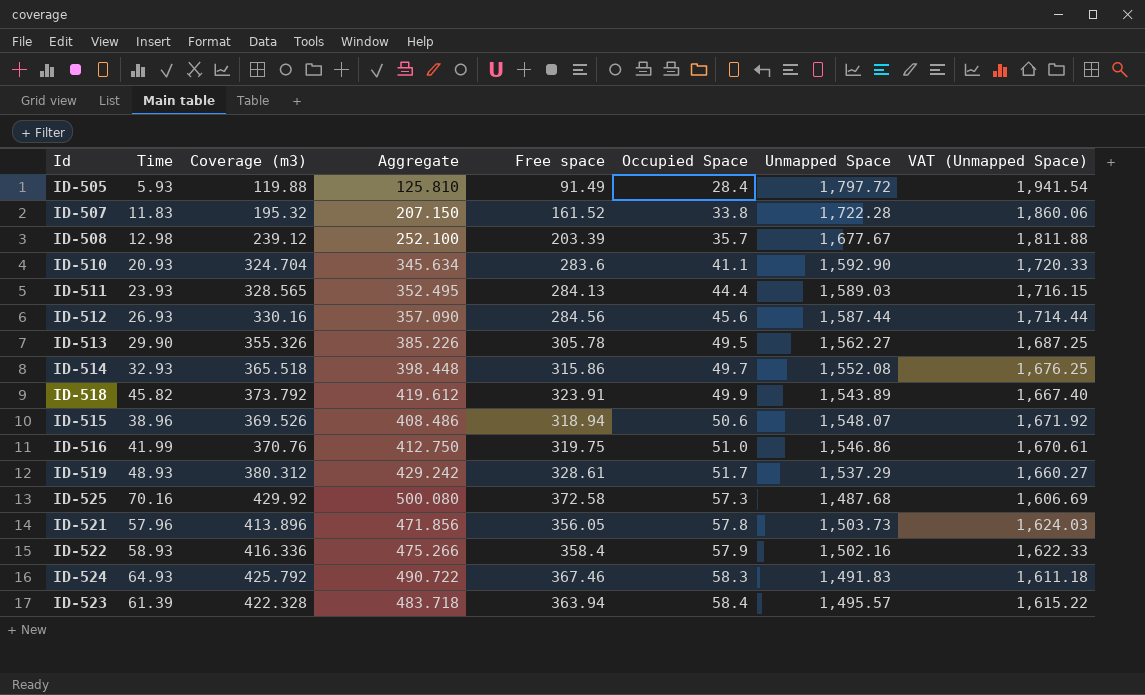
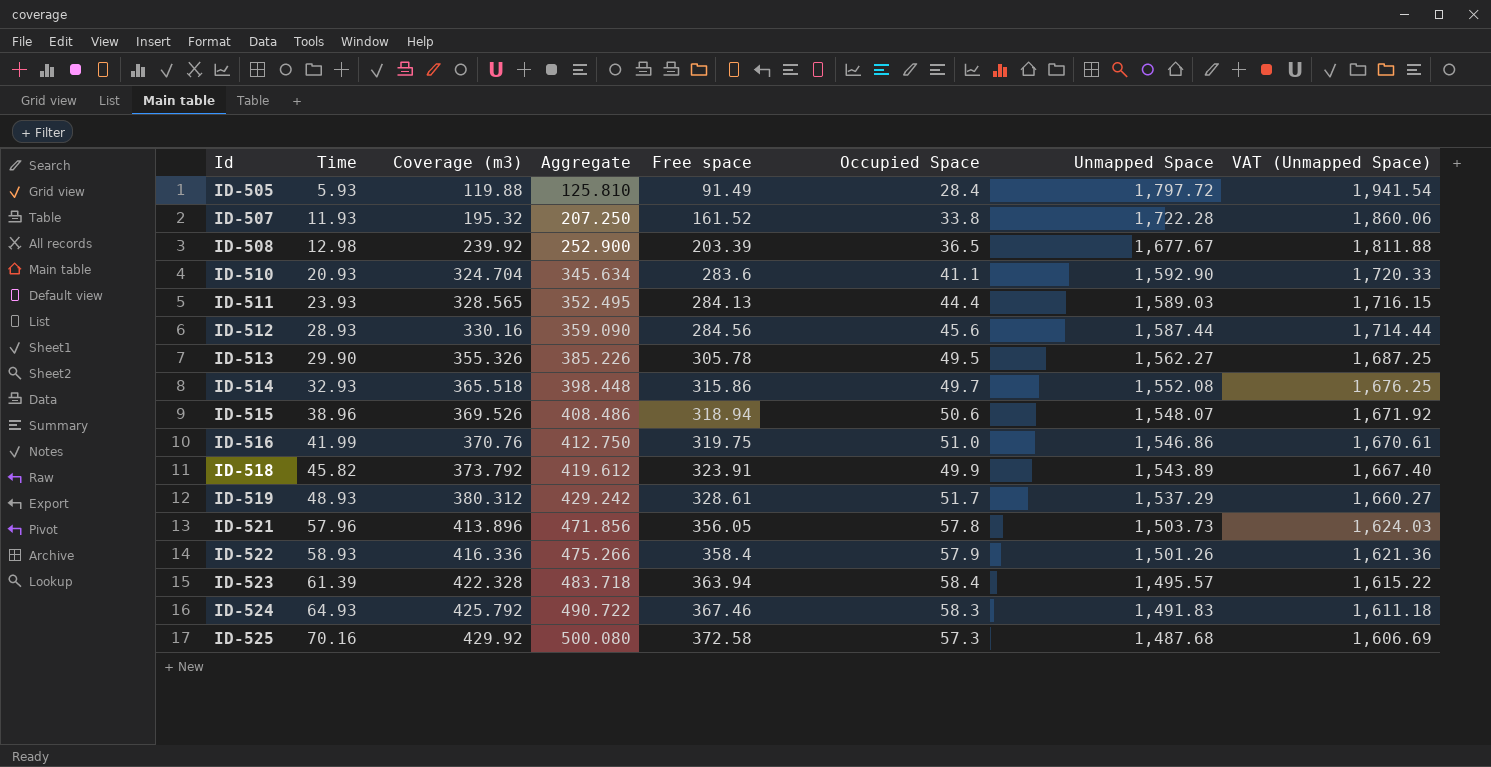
row order: Occupied Space ascending -> Id ascending
ID-507 | Time: 11.83 -> 11.93
ID-507 | Aggregate: 207.150 -> 207.250
ID-508 | Coverage (m3): 239.12 -> 239.92
ID-508 | Aggregate: 252.100 -> 252.900
ID-508 | Occupied Space: 35.7 -> 36.5
ID-512 | Time: 26.93 -> 28.93
ID-512 | Aggregate: 357.090 -> 359.090
ID-522 | Unmapped Space: 1,502.16 -> 1,501.26
ID-522 | VAT (Unmapped Space): 1,622.33 -> 1,621.36

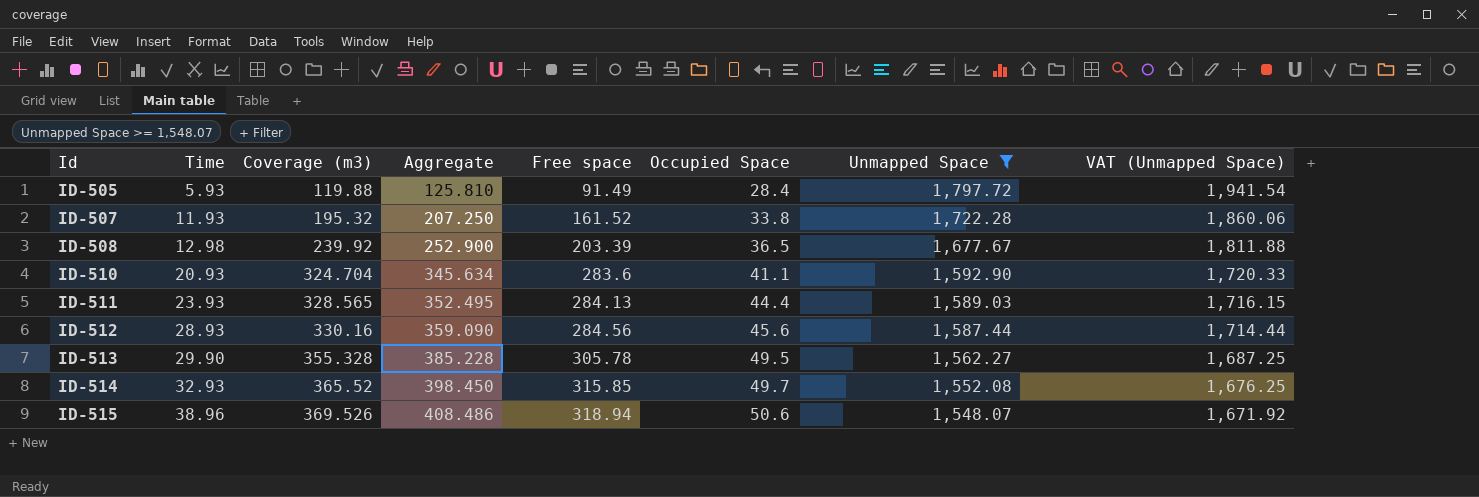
filter: none -> Unmapped Space >= 1,548.07
ID-513 | Coverage (m3): 355.326 -> 355.328
ID-513 | Aggregate: 385.226 -> 385.228
ID-514 | Coverage (m3): 365.518 -> 365.52
ID-514 | Aggregate: 398.448 -> 398.450
ID-514 | Free space: 315.86 -> 315.85

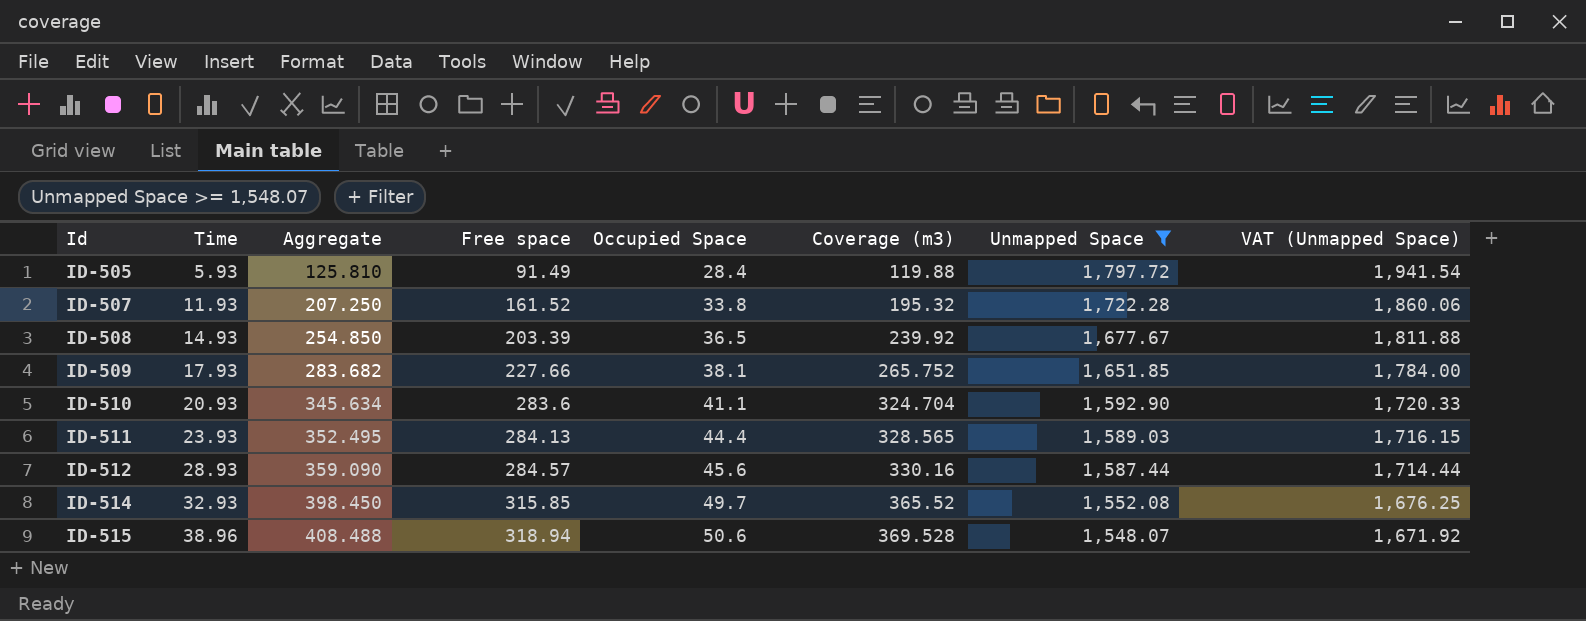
column Coverage (m3) | position: 3 -> 6
row ID-513: 29.90 | 355.328 | 385.228 | 305.78 | 49.5 | 1,562.27 | 1,687.25 -> none
ID-508 | Time: 12.98 -> 14.93
ID-508 | Aggregate: 252.900 -> 254.850
row ID-509: none -> 17.93 | 283.682 | 227.66 | 38.1 | 265.752 | 1,651.85 | 1,784.00
ID-512 | Free space: 284.56 -> 284.57
ID-515 | Aggregate: 408.486 -> 408.488
ID-515 | Coverage (m3): 369.526 -> 369.528

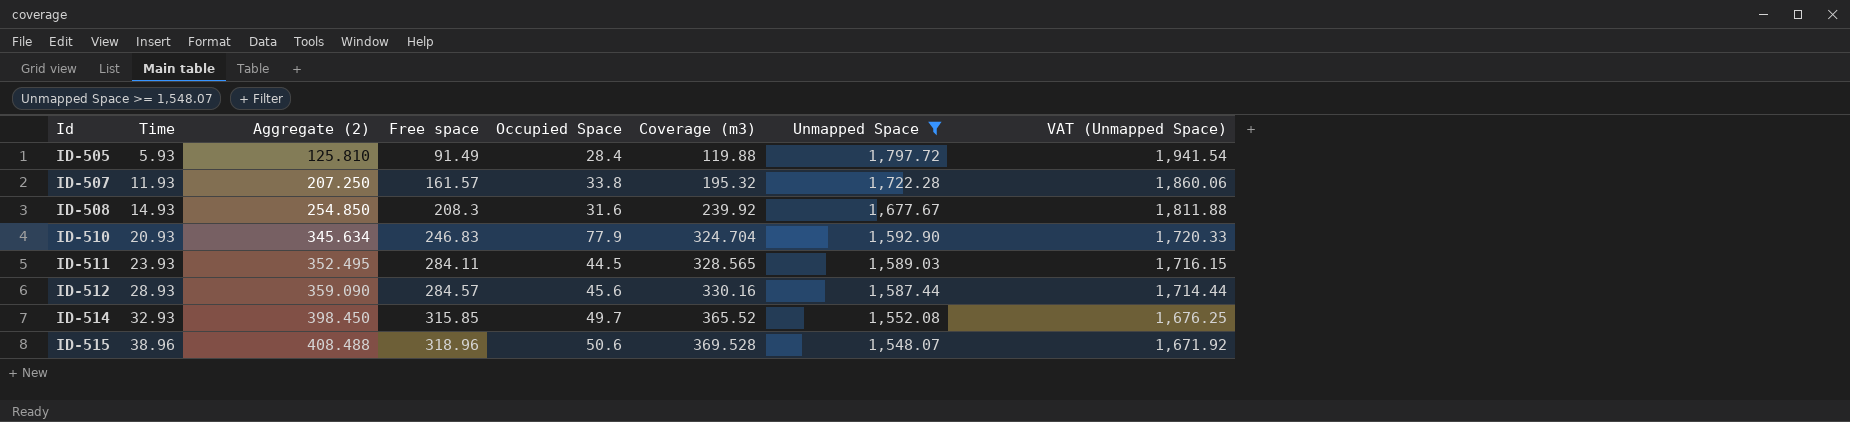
column name: Aggregate -> Aggregate (2)
row ID-509: 17.93 | 283.682 | 227.66 | 38.1 | 265.752 | 1,651.85 | 1,784.00 -> none
ID-507 | Free space: 161.52 -> 161.57
ID-508 | Free space: 203.39 -> 208.3
ID-508 | Occupied Space: 36.5 -> 31.6
ID-510 | Free space: 283.6 -> 246.83
ID-510 | Occupied Space: 41.1 -> 77.9
ID-511 | Free space: 284.13 -> 284.11
ID-511 | Occupied Space: 44.4 -> 44.5
ID-515 | Free space: 318.94 -> 318.96

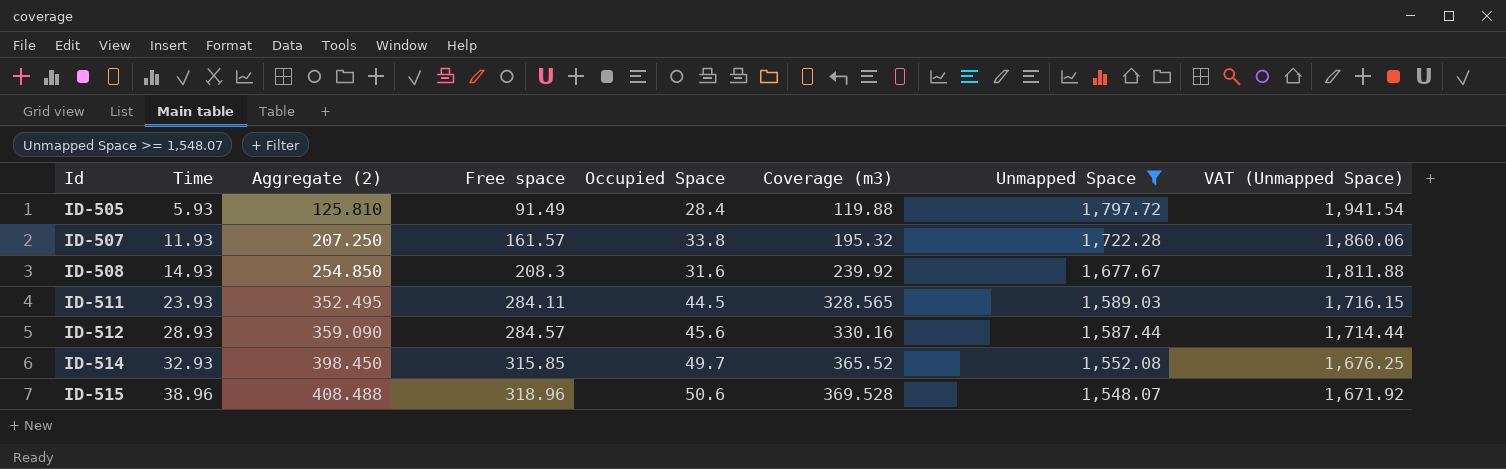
row ID-510: 20.93 | 345.634 | 246.83 | 77.9 | 324.704 | 1,592.90 | 1,720.33 -> none

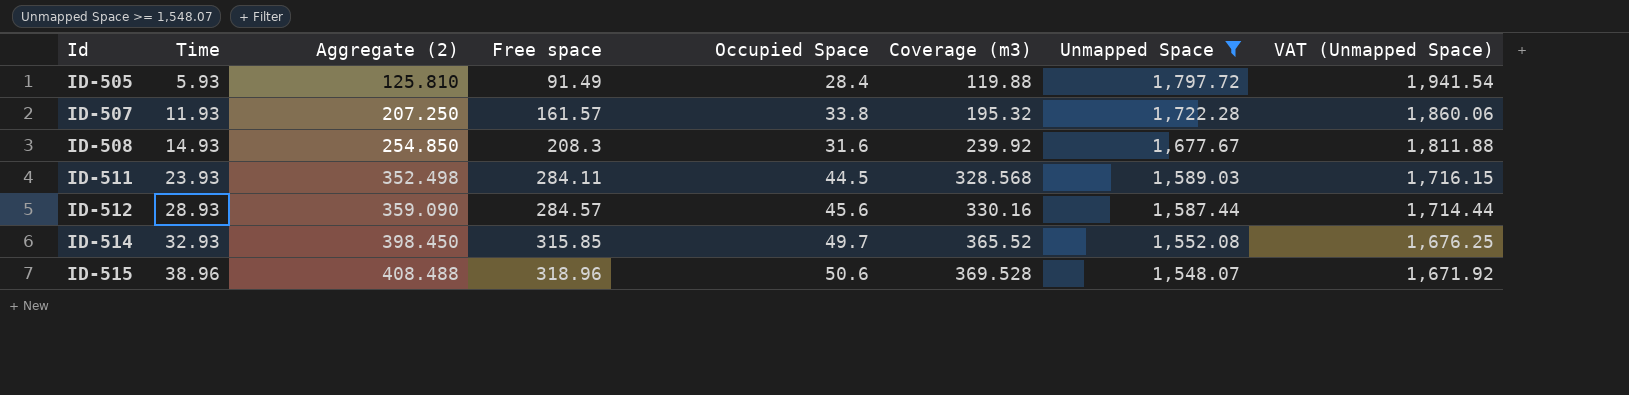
ID-511 | Aggregate (2): 352.495 -> 352.498
ID-511 | Coverage (m3): 328.565 -> 328.568

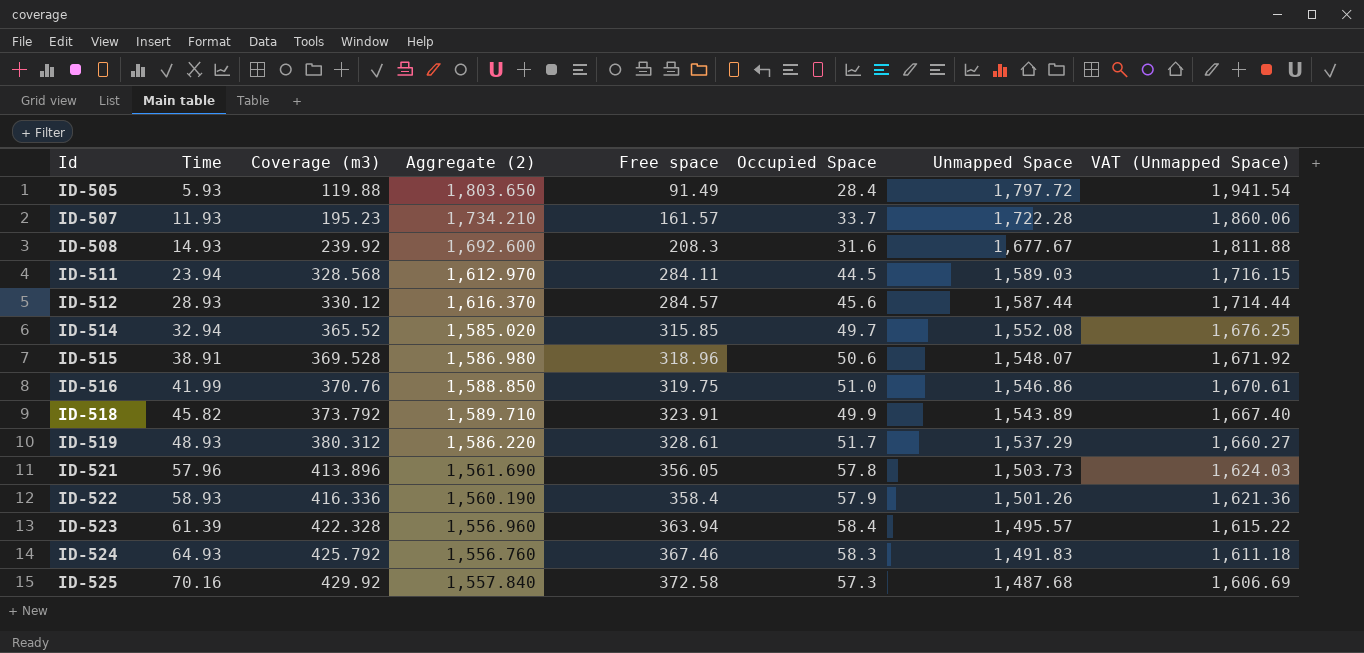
filter: Unmapped Space >= 1,548.07 -> none
column Coverage (m3) | position: 6 -> 3
column Aggregate (2) | formula: [Time] + [Coverage (m3)] -> [Time] + [Unmapped Space]
ID-507 | Coverage (m3): 195.32 -> 195.23
ID-507 | Occupied Space: 33.8 -> 33.7
ID-511 | Time: 23.93 -> 23.94
ID-512 | Coverage (m3): 330.16 -> 330.12
ID-514 | Time: 32.93 -> 32.94
ID-515 | Time: 38.96 -> 38.91

